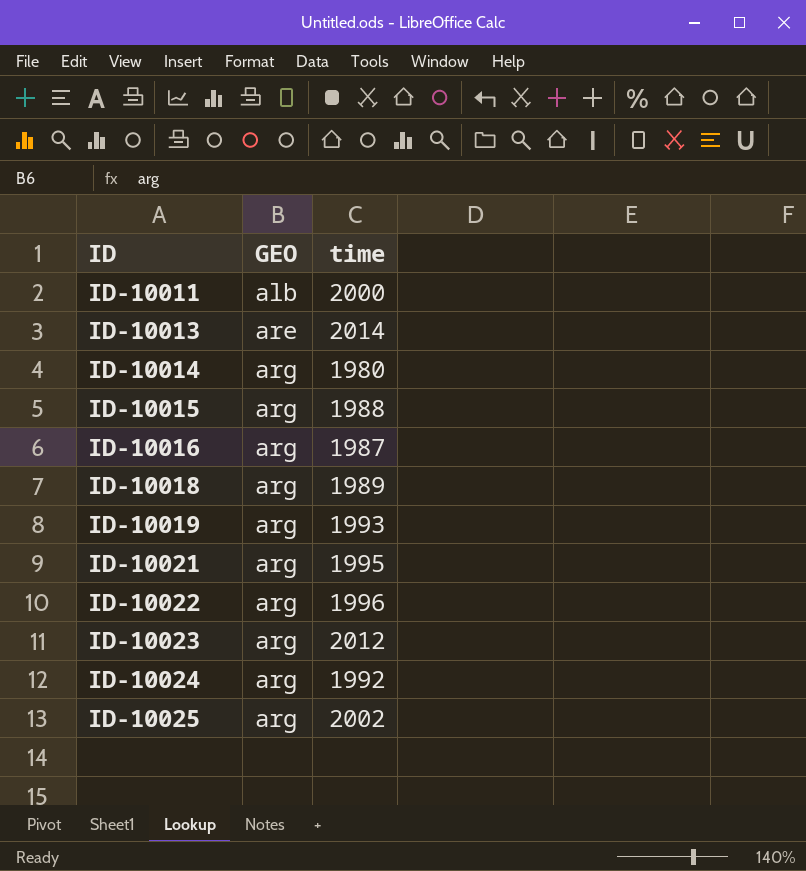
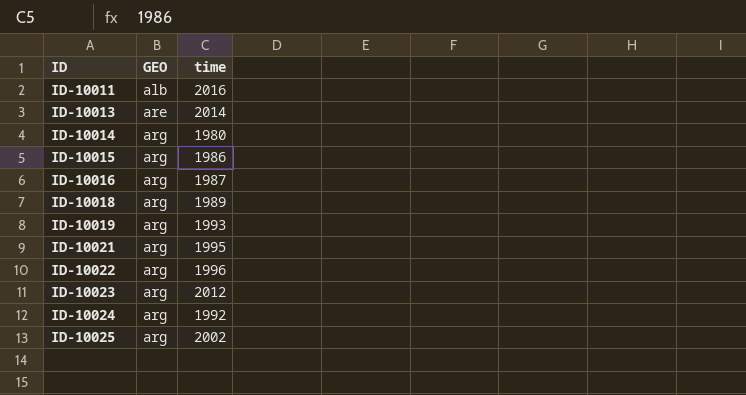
ID-10011 | time: 2000 -> 2016
ID-10015 | time: 1988 -> 1986

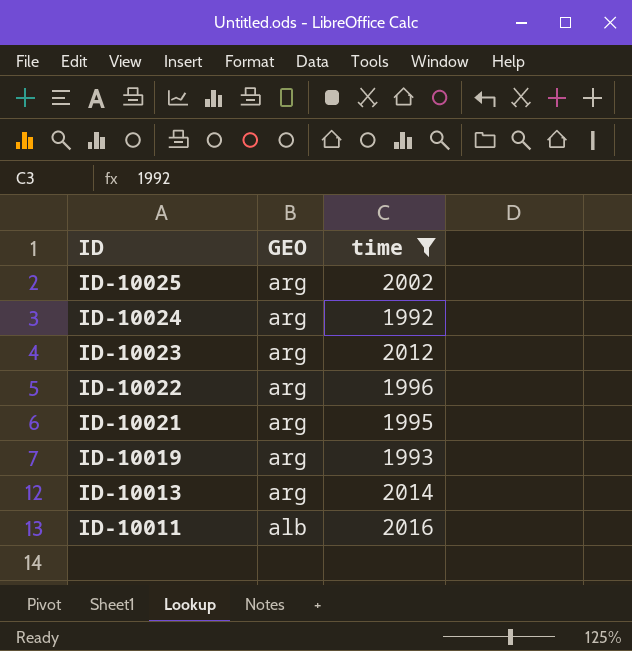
filter: none -> time >= 1992
row order: ID ascending -> ID descending
ID-10013 | GEO: are -> arg

